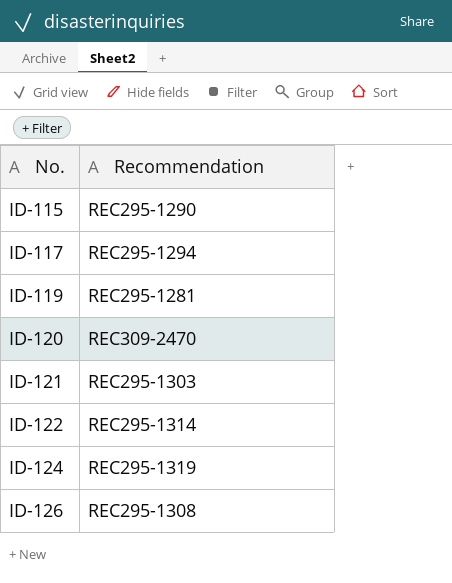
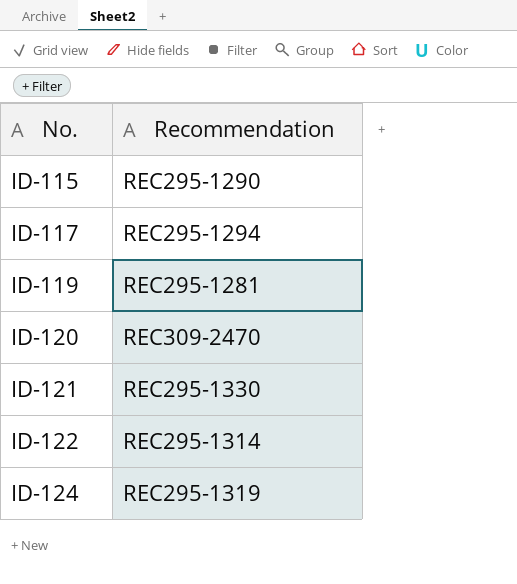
row ID-126: REC295-1308 -> none
ID-121 | Recommendation: REC295-1303 -> REC295-1330

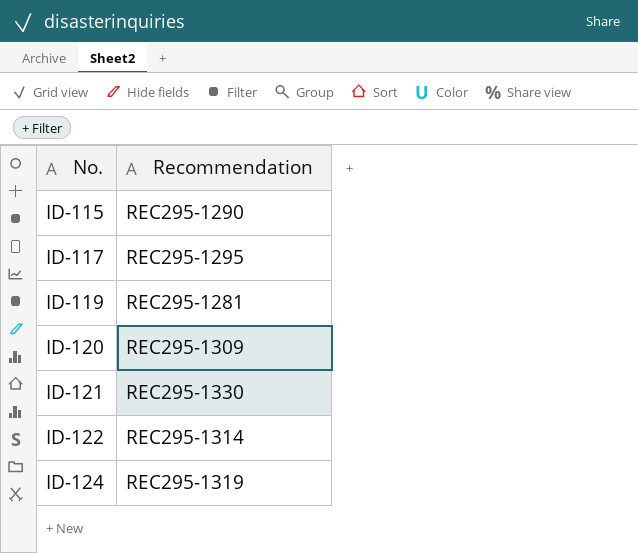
ID-117 | Recommendation: REC295-1294 -> REC295-1295
ID-120 | Recommendation: REC309-2470 -> REC295-1309

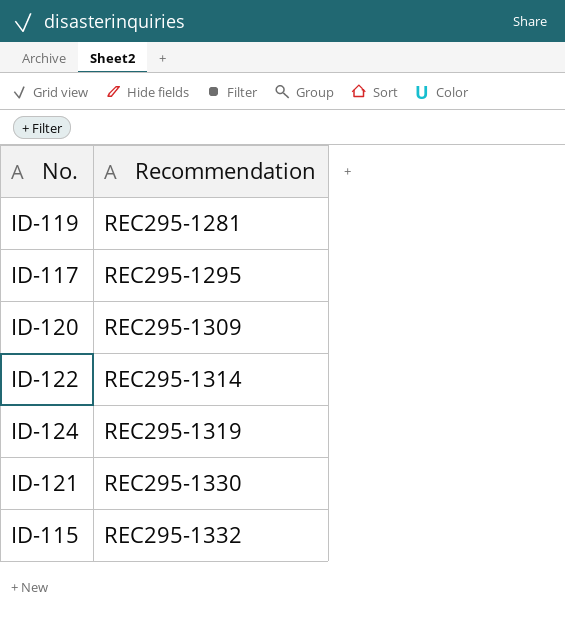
row order: No. ascending -> Recommendation ascending
ID-115 | Recommendation: REC295-1290 -> REC295-1332

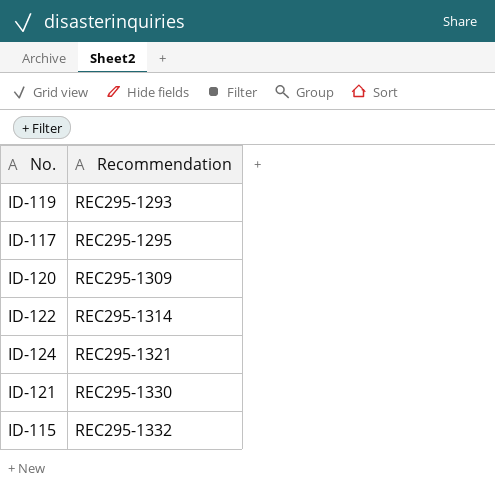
ID-119 | Recommendation: REC295-1281 -> REC295-1293
ID-124 | Recommendation: REC295-1319 -> REC295-1321

